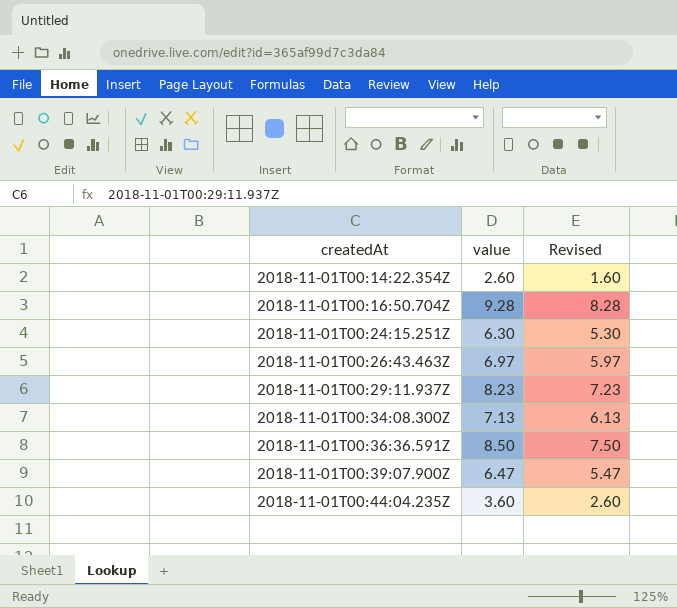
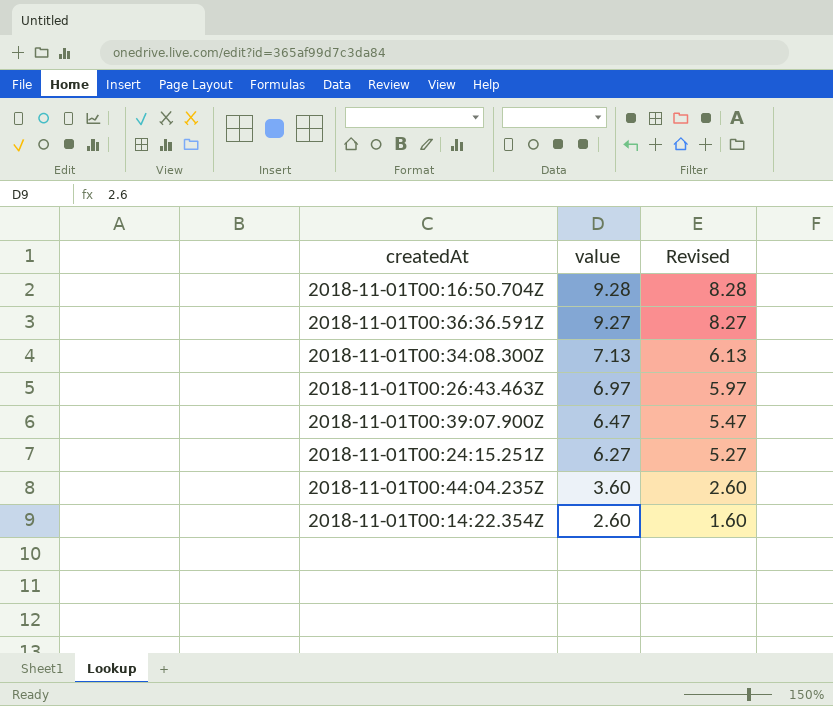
row order: createdAt ascending -> value descending
row 2018-11-01T00:29:11.937Z: 8.23 | 7.23 -> none
2018-11-01T00:36:36.591Z | value: 8.50 -> 9.27
2018-11-01T00:36:36.591Z | Revised: 7.50 -> 8.27
2018-11-01T00:24:15.251Z | value: 6.30 -> 6.27
2018-11-01T00:24:15.251Z | Revised: 5.30 -> 5.27

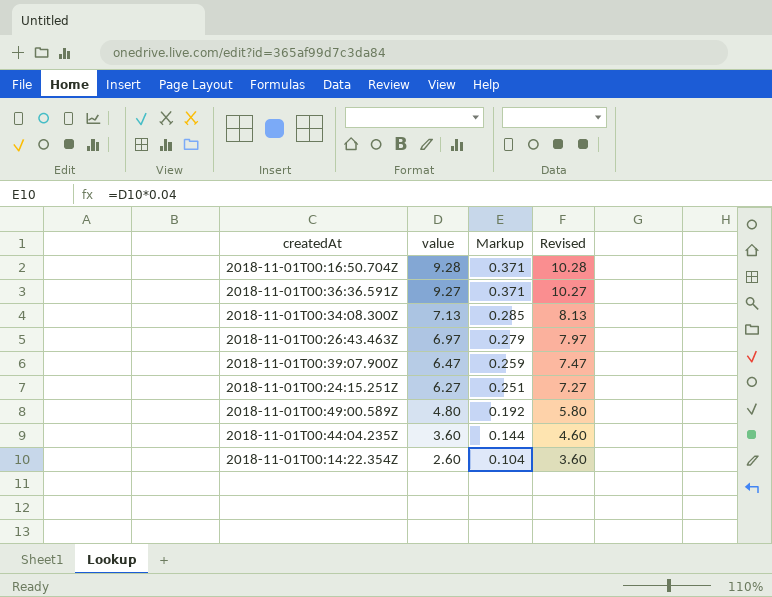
column Markup | formula: none -> [value] * 0.04
column Revised | formula: [value] - 1 -> [value] + 1
row 2018-11-01T00:49:00.589Z: none -> 4.80 | 0.192 | 5.80

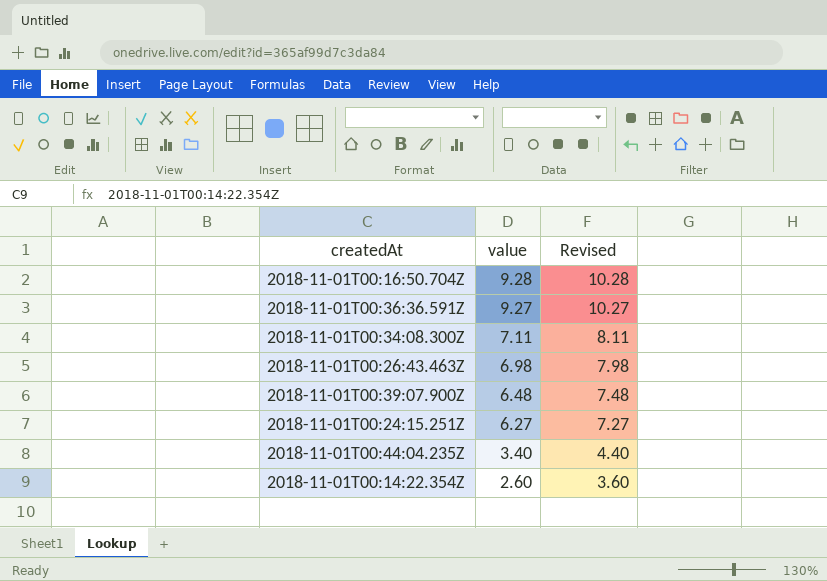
column Markup | formula: [value] * 0.04 -> none
row 2018-11-01T00:49:00.589Z: 4.80 | 0.192 | 5.80 -> none
2018-11-01T00:34:08.300Z | value: 7.13 -> 7.11
2018-11-01T00:34:08.300Z | Revised: 8.13 -> 8.11
2018-11-01T00:26:43.463Z | value: 6.97 -> 6.98
2018-11-01T00:26:43.463Z | Revised: 7.97 -> 7.98
2018-11-01T00:39:07.900Z | value: 6.47 -> 6.48
2018-11-01T00:39:07.900Z | Revised: 7.47 -> 7.48
2018-11-01T00:44:04.235Z | value: 3.60 -> 3.40
2018-11-01T00:44:04.235Z | Revised: 4.60 -> 4.40

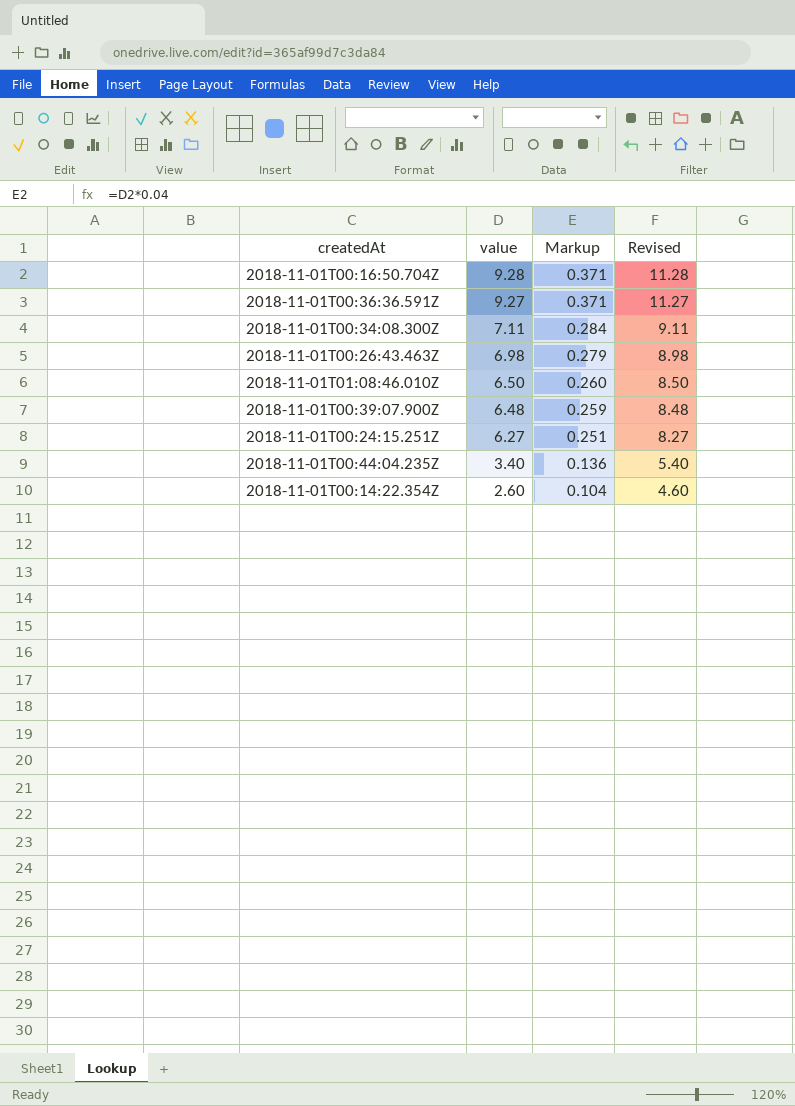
column Markup | formula: none -> [value] * 0.04
column Revised | formula: [value] + 1 -> [value] + 2
row 2018-11-01T01:08:46.010Z: none -> 6.50 | 0.260 | 8.50

